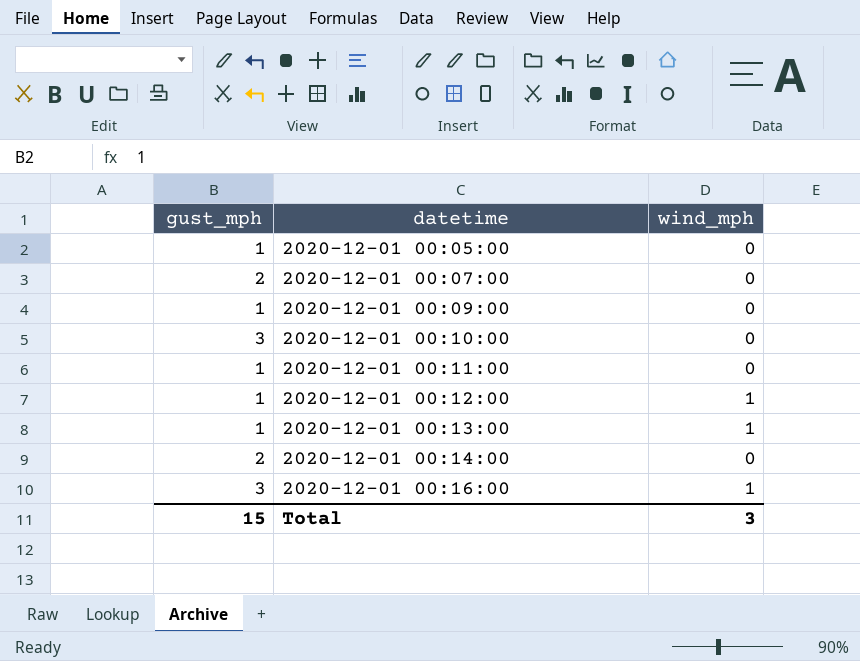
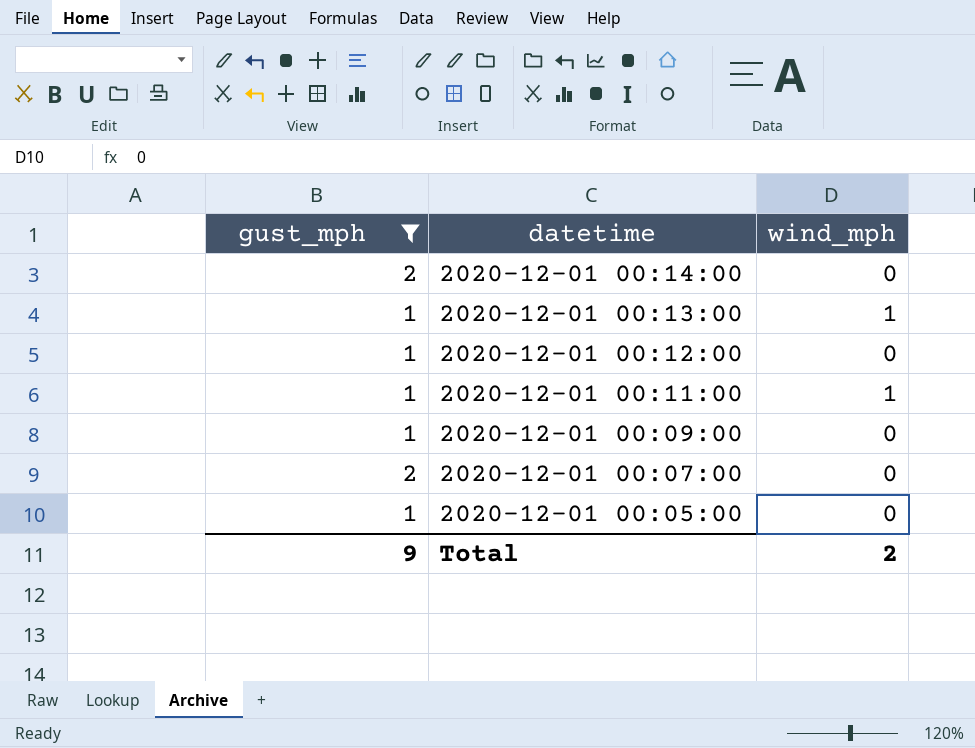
filter: none -> gust_mph != 3
row order: datetime ascending -> datetime descending
2020-12-01 00:12:00 | wind_mph: 1 -> 0
2020-12-01 00:11:00 | wind_mph: 0 -> 1
Total | gust_mph: 15 -> 9
Total | wind_mph: 3 -> 2

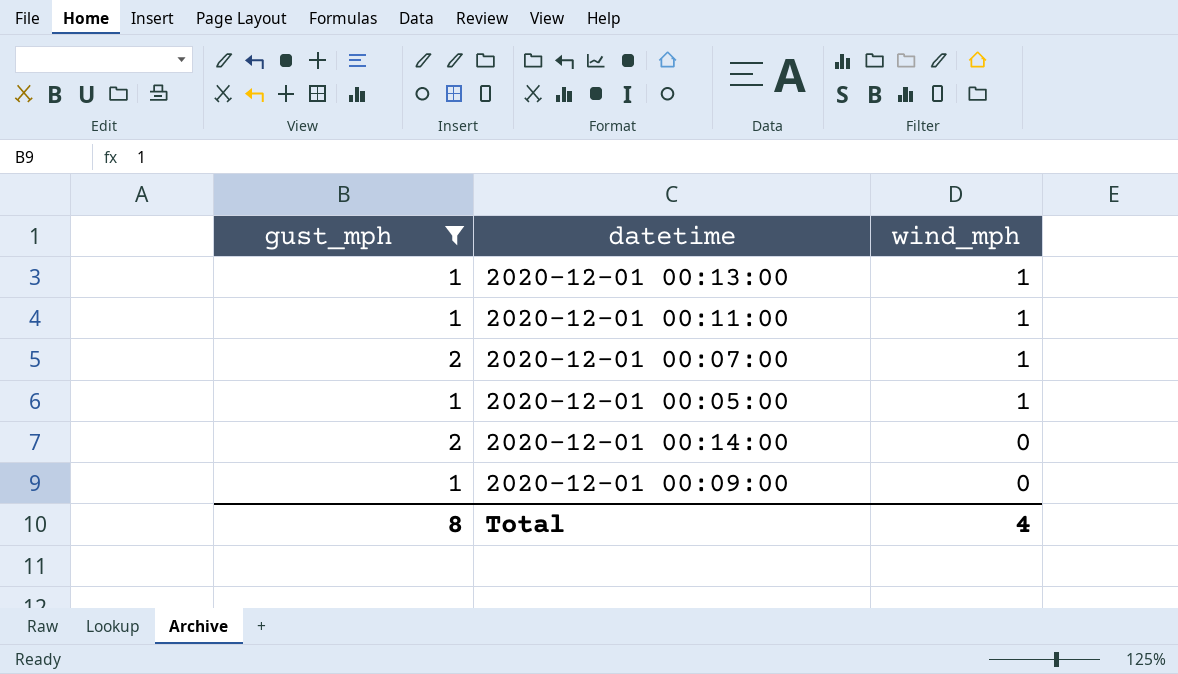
row order: datetime descending -> wind_mph descending
row 2020-12-01 00:12:00: 1 | 0 -> none
2020-12-01 00:07:00 | wind_mph: 0 -> 1
2020-12-01 00:05:00 | wind_mph: 0 -> 1
Total | gust_mph: 9 -> 8
Total | wind_mph: 2 -> 4

